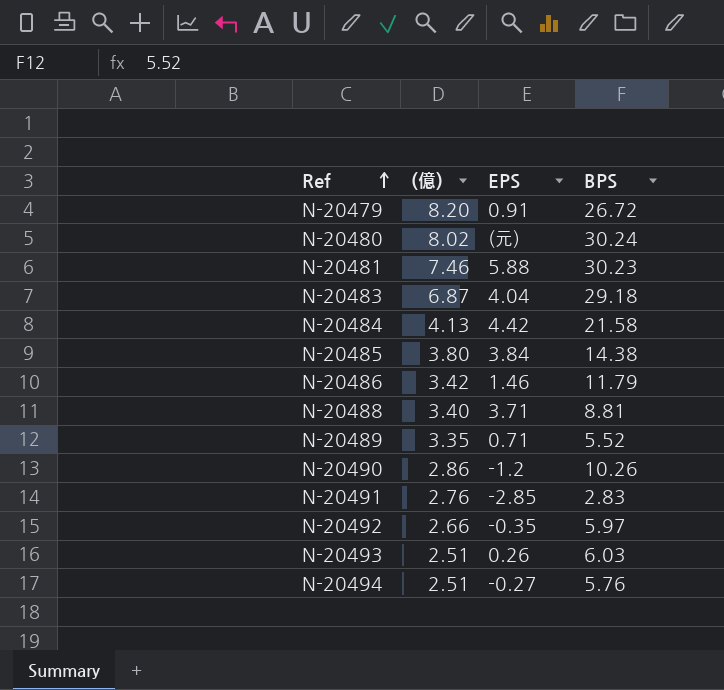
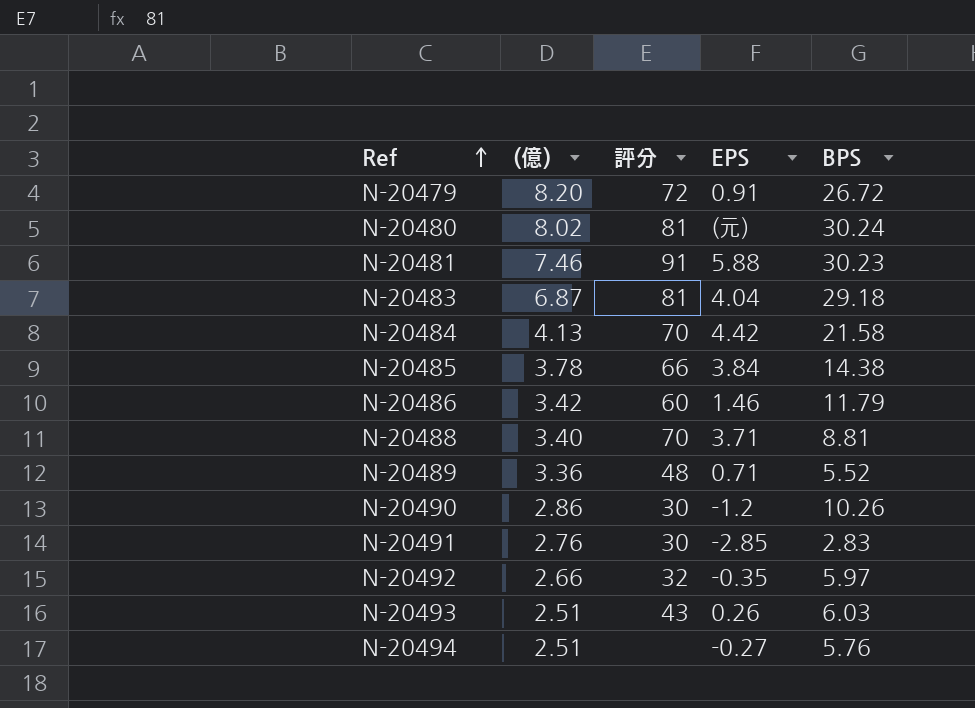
column 評分 | position: none -> 3
N-20485 | (億): 3.80 -> 3.78
N-20489 | (億): 3.35 -> 3.36

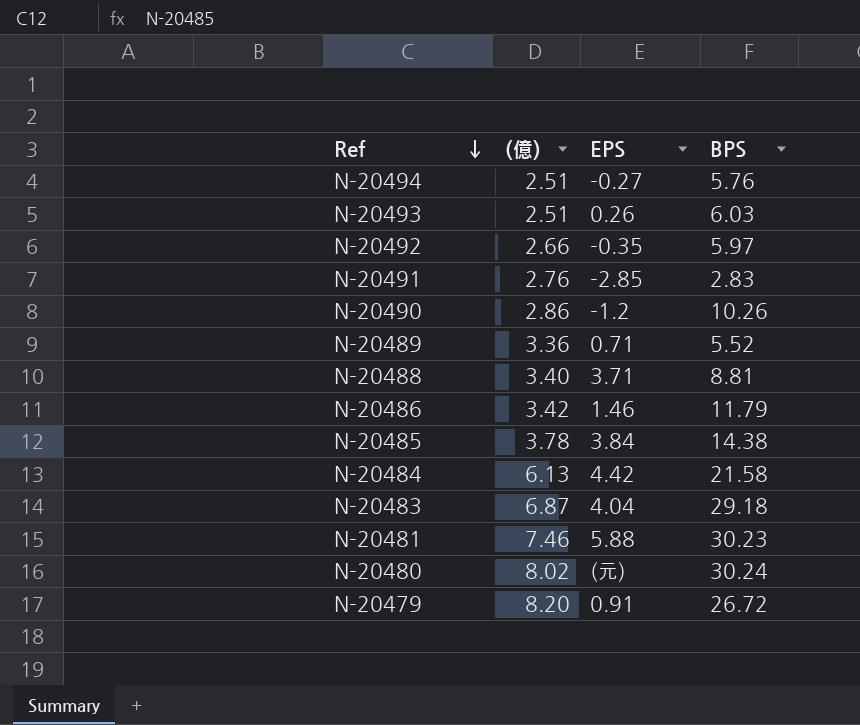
row order: Ref ascending -> Ref descending
column 評分 | position: 3 -> none
N-20484 | (億): 4.13 -> 6.13

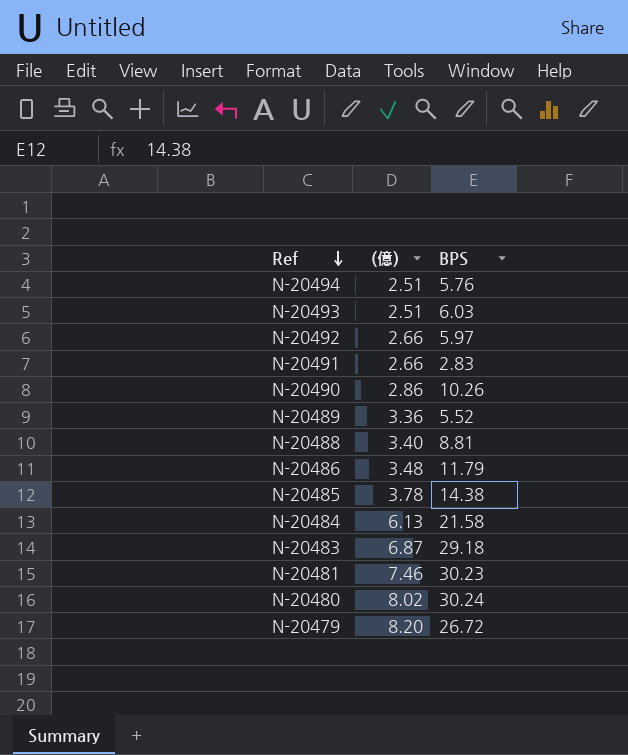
column EPS | position: 3 -> none
N-20491 | (億): 2.76 -> 2.66
N-20486 | (億): 3.42 -> 3.48

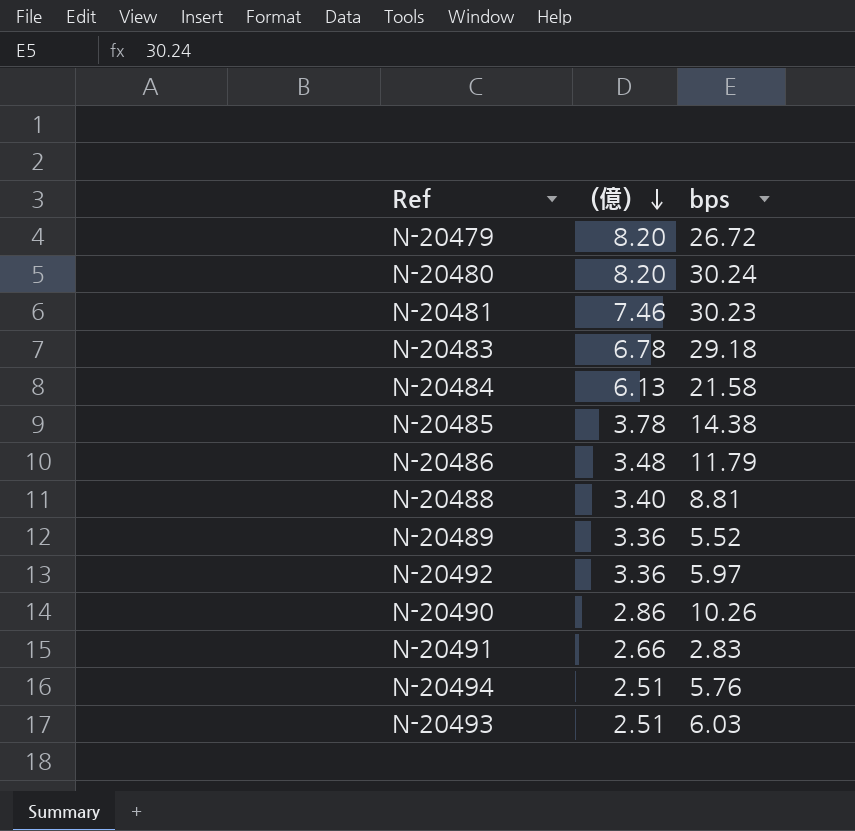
row order: Ref descending -> (億) descending
column name: BPS -> bps
N-20480 | (億): 8.02 -> 8.20
N-20483 | (億): 6.87 -> 6.78
N-20492 | (億): 2.66 -> 3.36

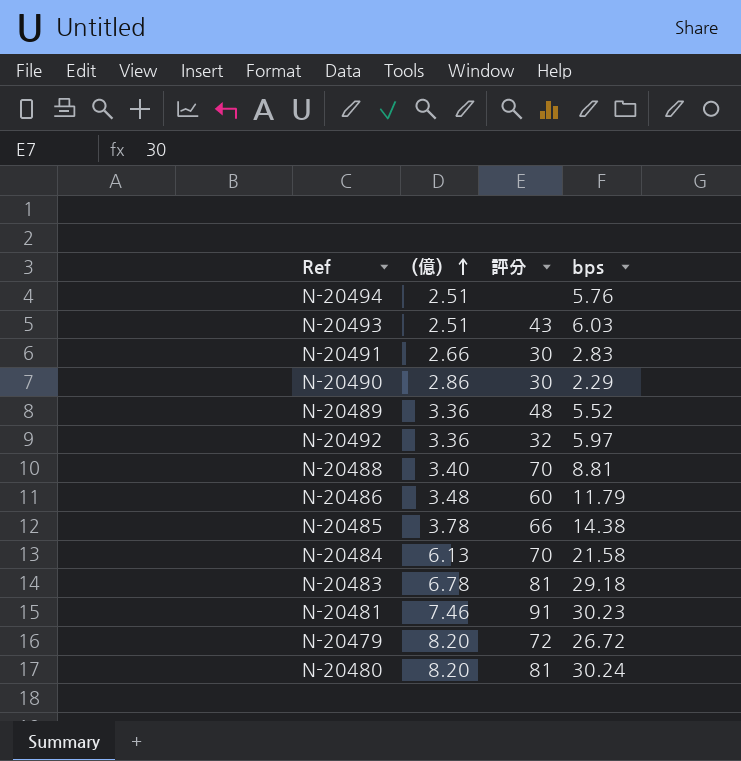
row order: (億) descending -> (億) ascending
column 評分 | position: none -> 3
N-20490 | bps: 10.26 -> 2.29

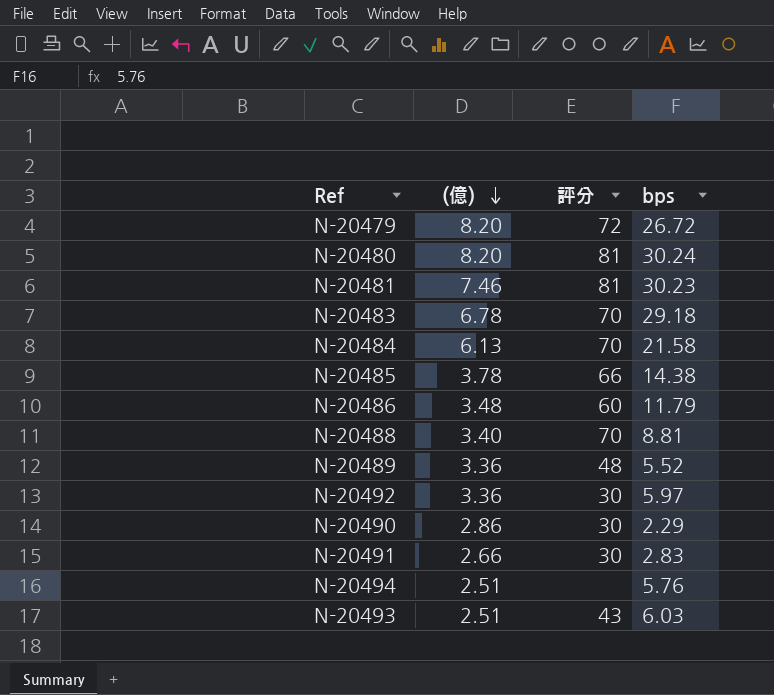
row order: (億) ascending -> (億) descending
N-20481 | 評分: 91 -> 81
N-20483 | 評分: 81 -> 70
N-20492 | 評分: 32 -> 30

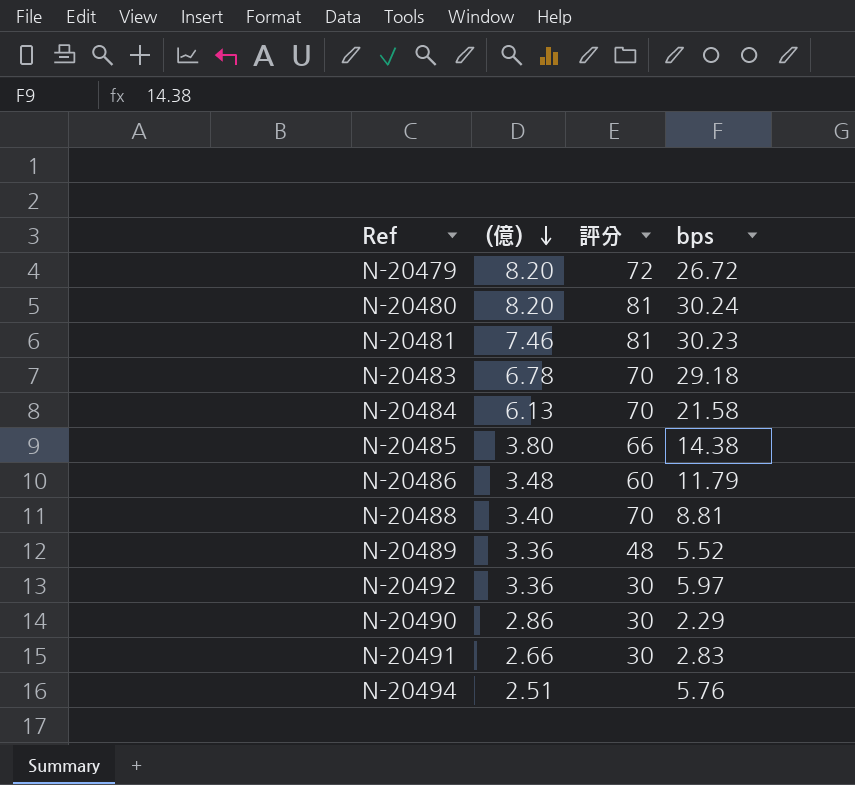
row N-20493: 2.51 | 43 | 6.03 -> none
N-20485 | (億): 3.78 -> 3.80

